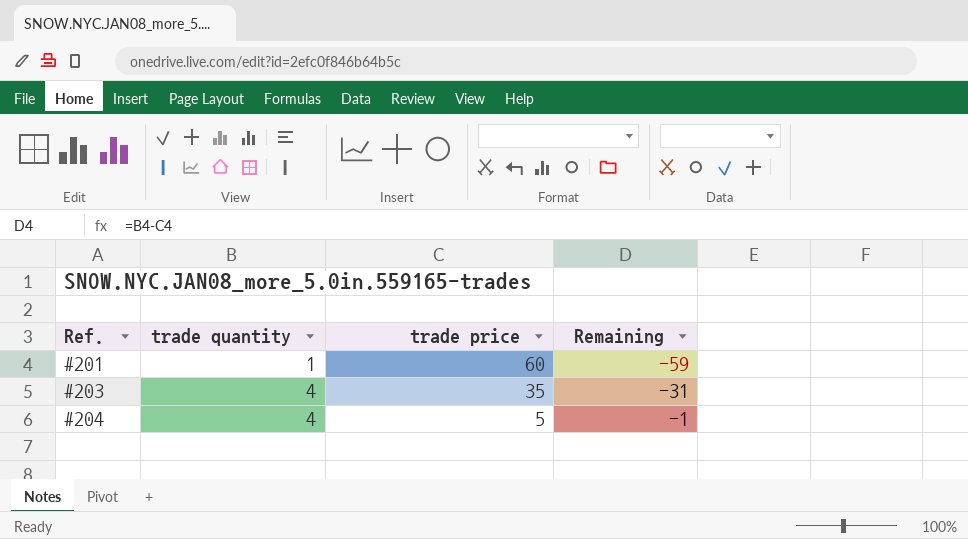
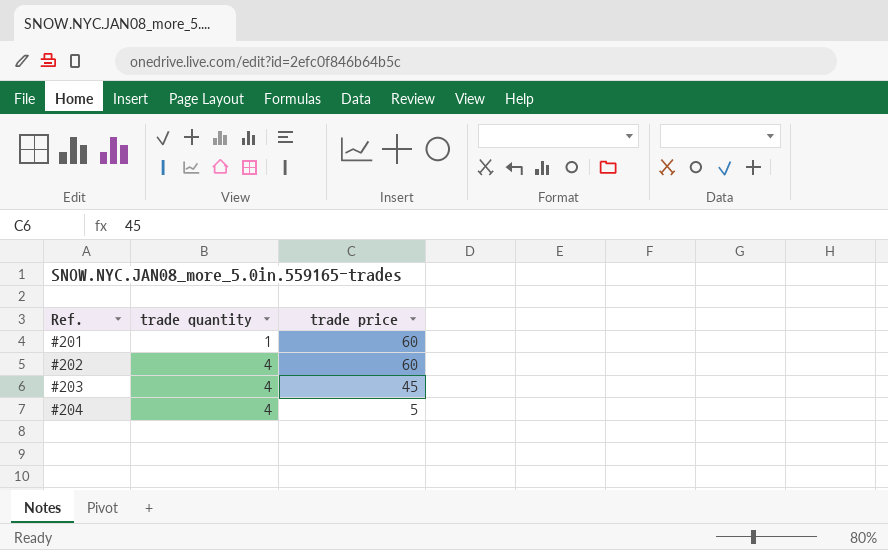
column Remaining | formula: [trade quantity] - [trade price] -> none
row #202: none -> 4 | 60
#203 | trade price: 35 -> 45

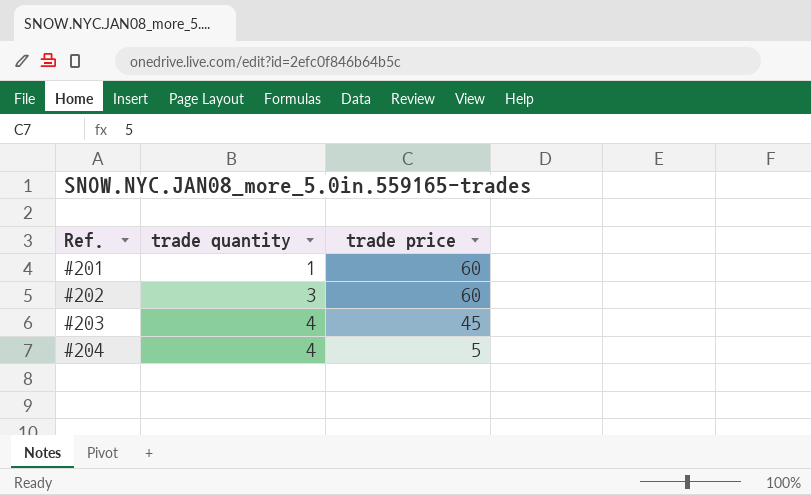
#202 | trade quantity: 4 -> 3

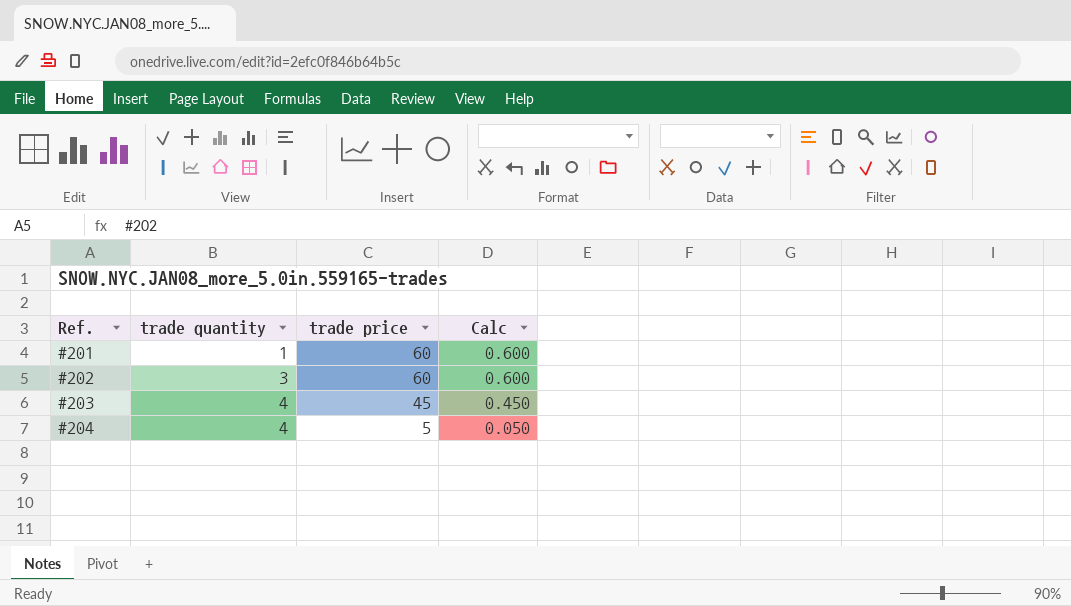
column Calc | formula: none -> [trade price] * 0.01

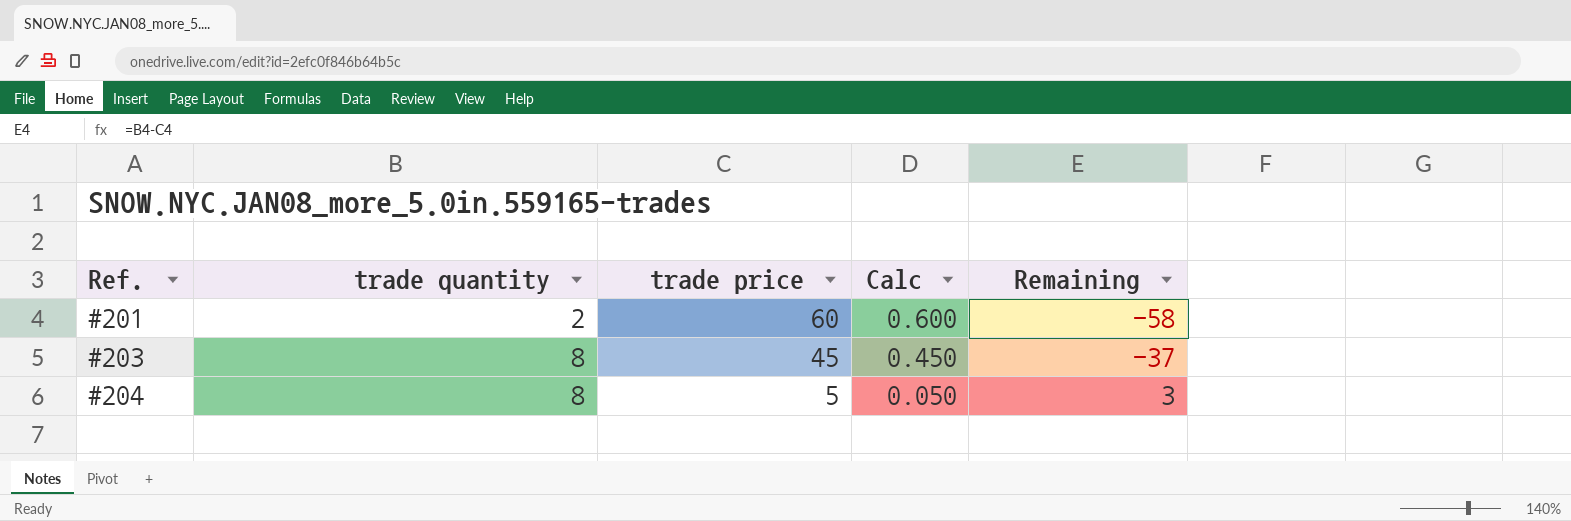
column Remaining | formula: none -> [trade quantity] - [trade price]
row #202: 3 | 60 | 0.600 -> none
#201 | trade quantity: 1 -> 2
#203 | trade quantity: 4 -> 8
#204 | trade quantity: 4 -> 8

